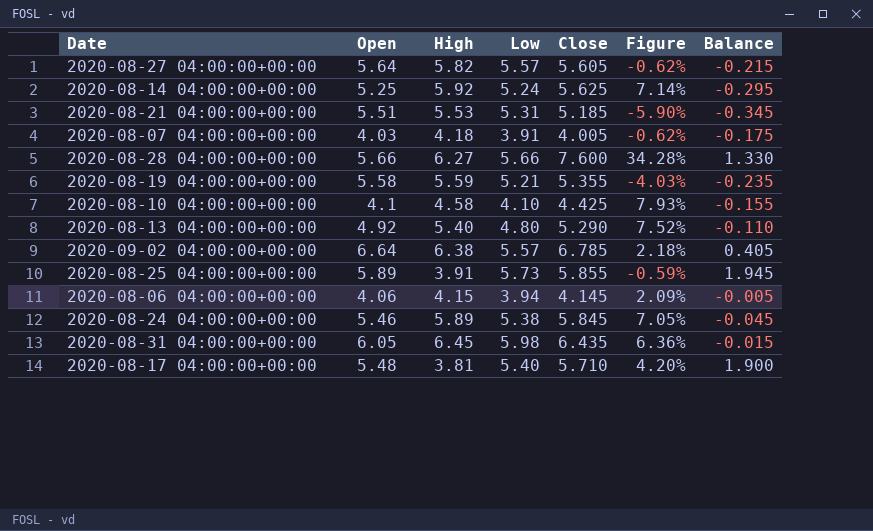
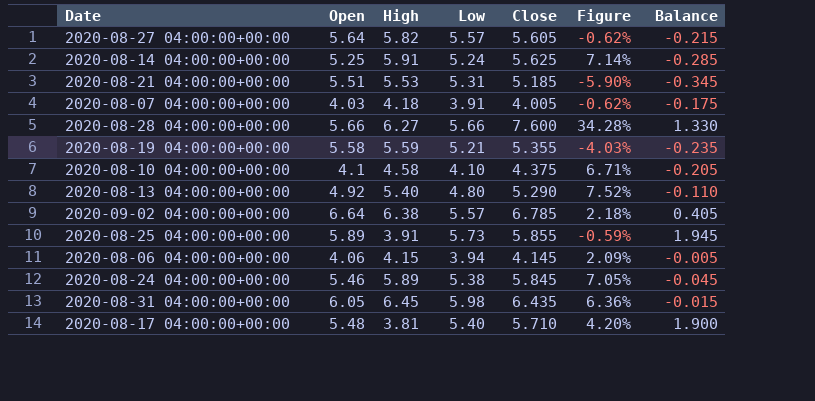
2020-08-14 04:00:00+00:00 | High: 5.92 -> 5.91
2020-08-14 04:00:00+00:00 | Balance: -0.295 -> -0.285
2020-08-10 04:00:00+00:00 | Close: 4.425 -> 4.375
2020-08-10 04:00:00+00:00 | Figure: 7.93% -> 6.71%
2020-08-10 04:00:00+00:00 | Balance: -0.155 -> -0.205

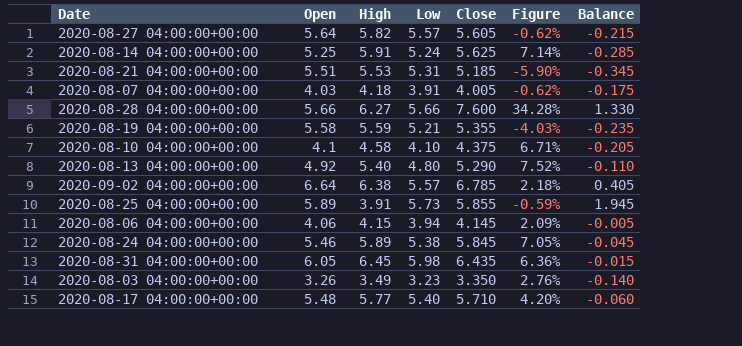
row 2020-08-03 04:00:00+00:00: none -> 3.26 | 3.49 | 3.23 | 3.350 | 2.76% | -0.140
2020-08-17 04:00:00+00:00 | High: 3.81 -> 5.77
2020-08-17 04:00:00+00:00 | Balance: 1.900 -> -0.060

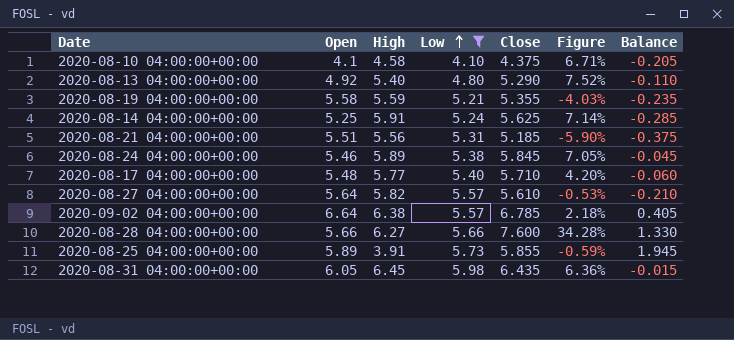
filter: none -> Low >= 4.10
row order: none -> Low ascending
2020-08-21 04:00:00+00:00 | High: 5.53 -> 5.56
2020-08-21 04:00:00+00:00 | Balance: -0.345 -> -0.375
2020-08-27 04:00:00+00:00 | Close: 5.605 -> 5.610
2020-08-27 04:00:00+00:00 | Figure: -0.62% -> -0.53%
2020-08-27 04:00:00+00:00 | Balance: -0.215 -> -0.210

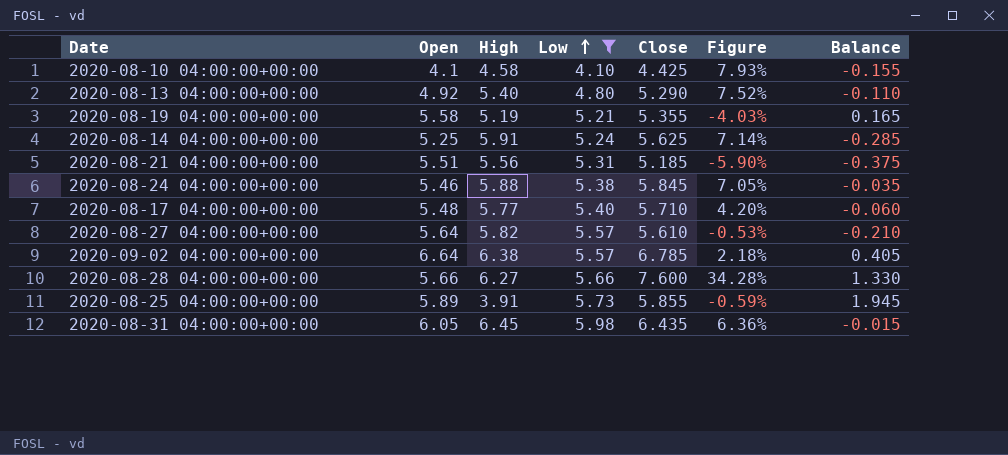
2020-08-10 04:00:00+00:00 | Close: 4.375 -> 4.425
2020-08-10 04:00:00+00:00 | Figure: 6.71% -> 7.93%
2020-08-10 04:00:00+00:00 | Balance: -0.205 -> -0.155
2020-08-19 04:00:00+00:00 | High: 5.59 -> 5.19
2020-08-19 04:00:00+00:00 | Balance: -0.235 -> 0.165
2020-08-24 04:00:00+00:00 | High: 5.89 -> 5.88
2020-08-24 04:00:00+00:00 | Balance: -0.045 -> -0.035

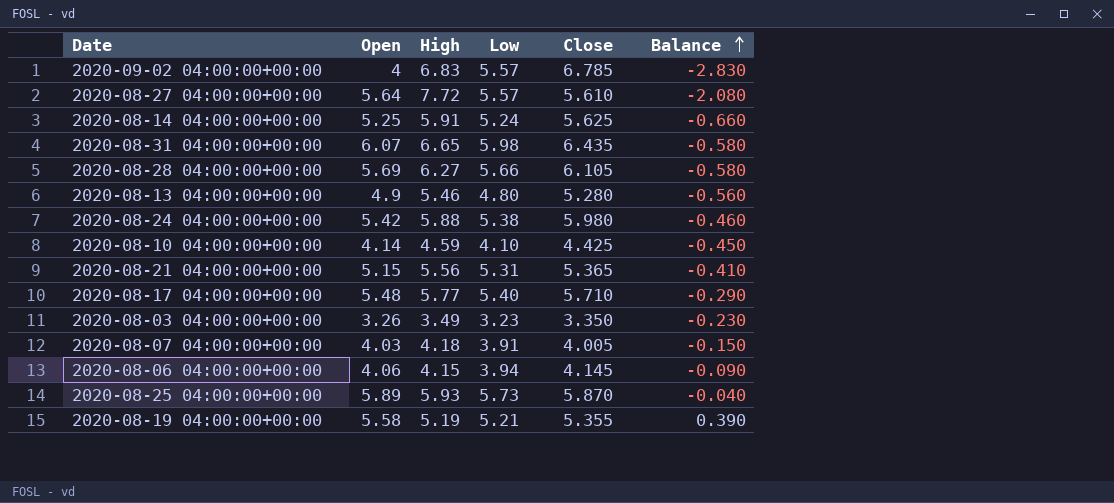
filter: Low >= 4.10 -> none
row order: Low ascending -> Balance ascending
column Figure | formula: ([Close] - [Open]) / [Open] -> none
column Balance | formula: [Close] - [High] -> [Open] - [High]
2020-09-02 04:00:00+00:00 | Open: 6.64 -> 4
2020-09-02 04:00:00+00:00 | High: 6.38 -> 6.83
2020-08-27 04:00:00+00:00 | High: 5.82 -> 7.72
2020-08-31 04:00:00+00:00 | Open: 6.05 -> 6.07
2020-08-31 04:00:00+00:00 | High: 6.45 -> 6.65
2020-08-28 04:00:00+00:00 | Open: 5.66 -> 5.69
2020-08-28 04:00:00+00:00 | Close: 7.600 -> 6.105
2020-08-13 04:00:00+00:00 | Open: 4.92 -> 4.9
2020-08-13 04:00:00+00:00 | High: 5.40 -> 5.46
2020-08-13 04:00:00+00:00 | Close: 5.290 -> 5.280
2020-08-24 04:00:00+00:00 | Open: 5.46 -> 5.42
2020-08-24 04:00:00+00:00 | Close: 5.845 -> 5.980
2020-08-10 04:00:00+00:00 | Open: 4.1 -> 4.14
2020-08-10 04:00:00+00:00 | High: 4.58 -> 4.59
2020-08-21 04:00:00+00:00 | Open: 5.51 -> 5.15
2020-08-21 04:00:00+00:00 | Close: 5.185 -> 5.365
2020-08-25 04:00:00+00:00 | High: 3.91 -> 5.93
2020-08-25 04:00:00+00:00 | Close: 5.855 -> 5.870

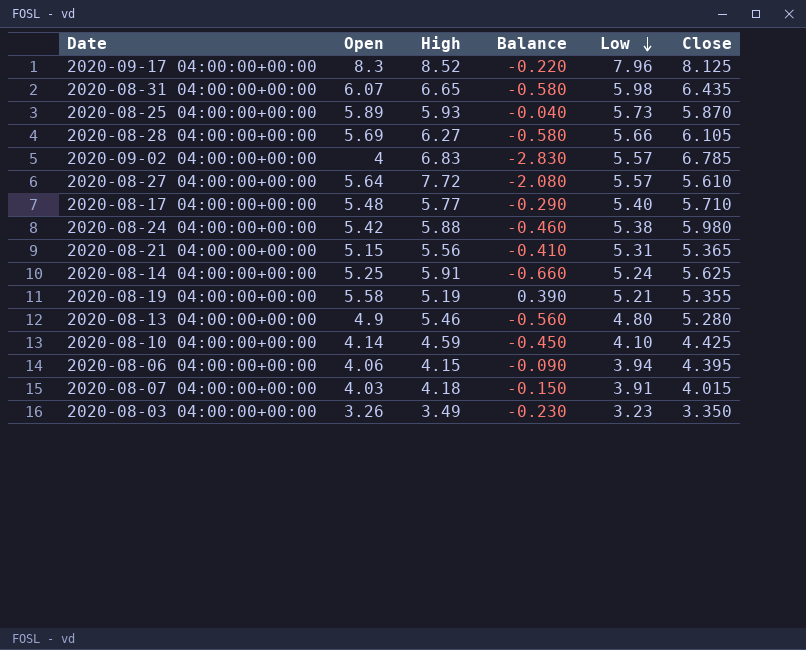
row order: Balance ascending -> Low descending
column Balance | position: 6 -> 4
row 2020-09-17 04:00:00+00:00: none -> 8.3 | 8.52 | -0.220 | 7.96 | 8.125
2020-08-06 04:00:00+00:00 | Close: 4.145 -> 4.395
2020-08-07 04:00:00+00:00 | Close: 4.005 -> 4.015

